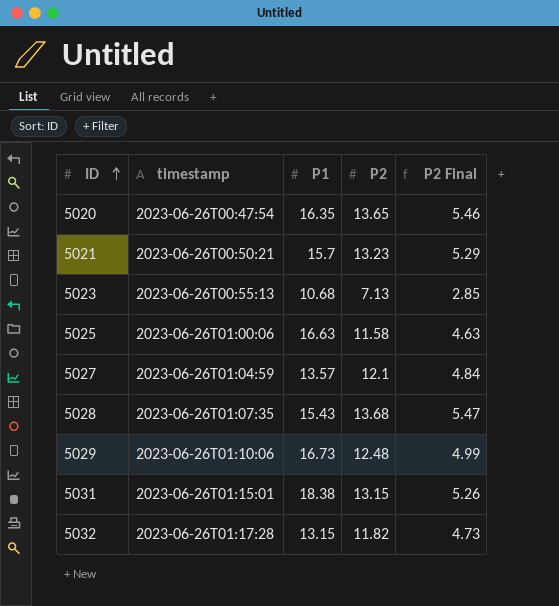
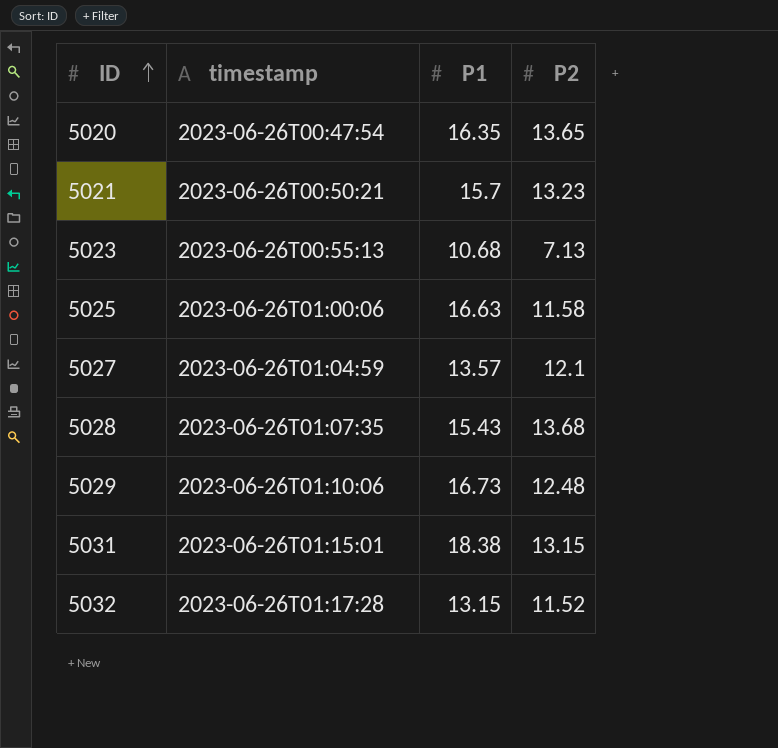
column P2 Final | formula: [P2] * 0.4 -> none
5032 | P2: 11.82 -> 11.52

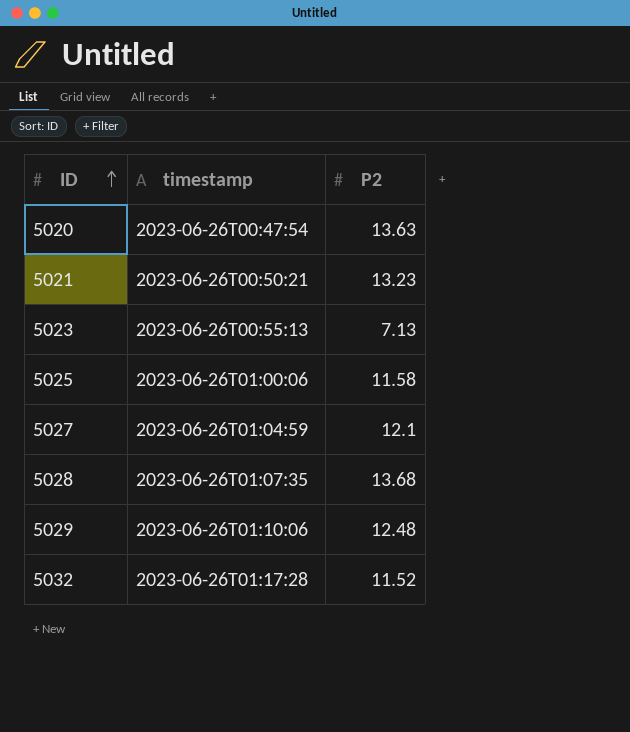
column P1 | position: 3 -> none
row 5031: 2023-06-26T01:15:01 | 18.38 | 13.15 -> none
5020 | P2: 13.65 -> 13.63

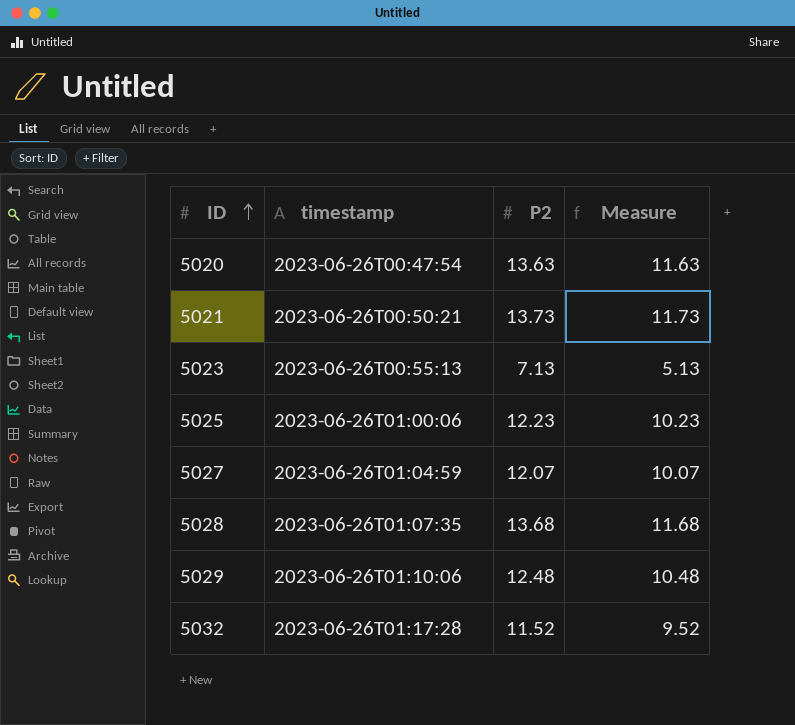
column Measure | formula: none -> [P2] - 2
5021 | P2: 13.23 -> 13.73
5025 | P2: 11.58 -> 12.23
5027 | P2: 12.1 -> 12.07

